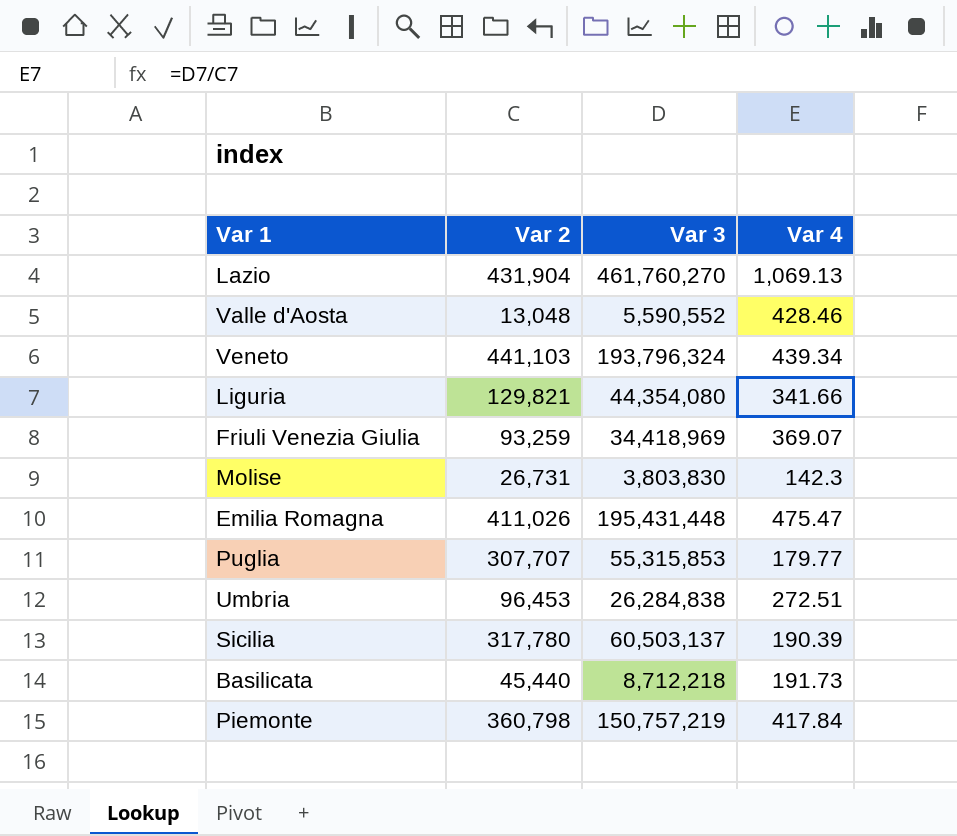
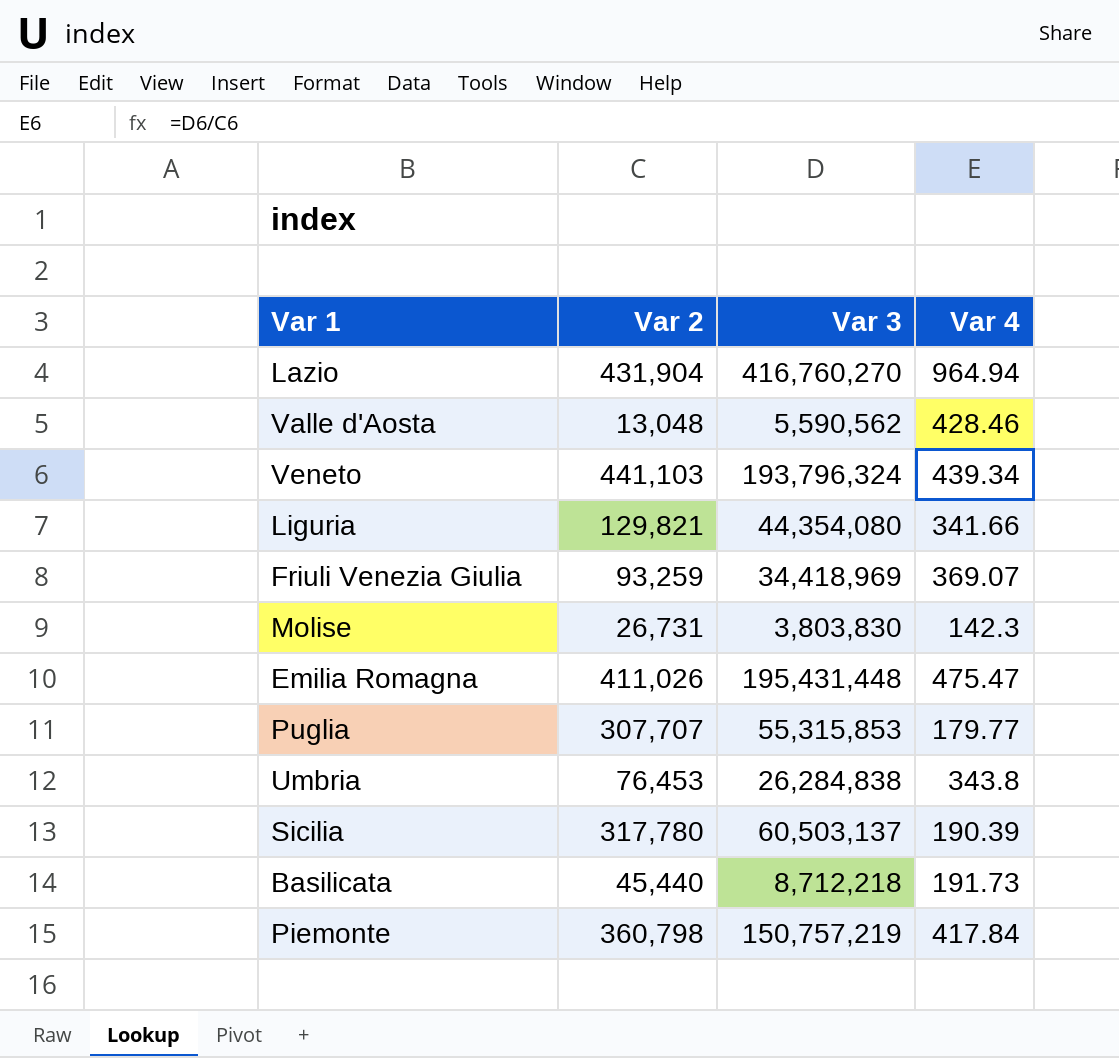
Lazio | Var 3: 461,760,270 -> 416,760,270
Lazio | Var 4: 1,069.13 -> 964.94
Valle d'Aosta | Var 3: 5,590,552 -> 5,590,562
Umbria | Var 2: 96,453 -> 76,453
Umbria | Var 4: 272.51 -> 343.8

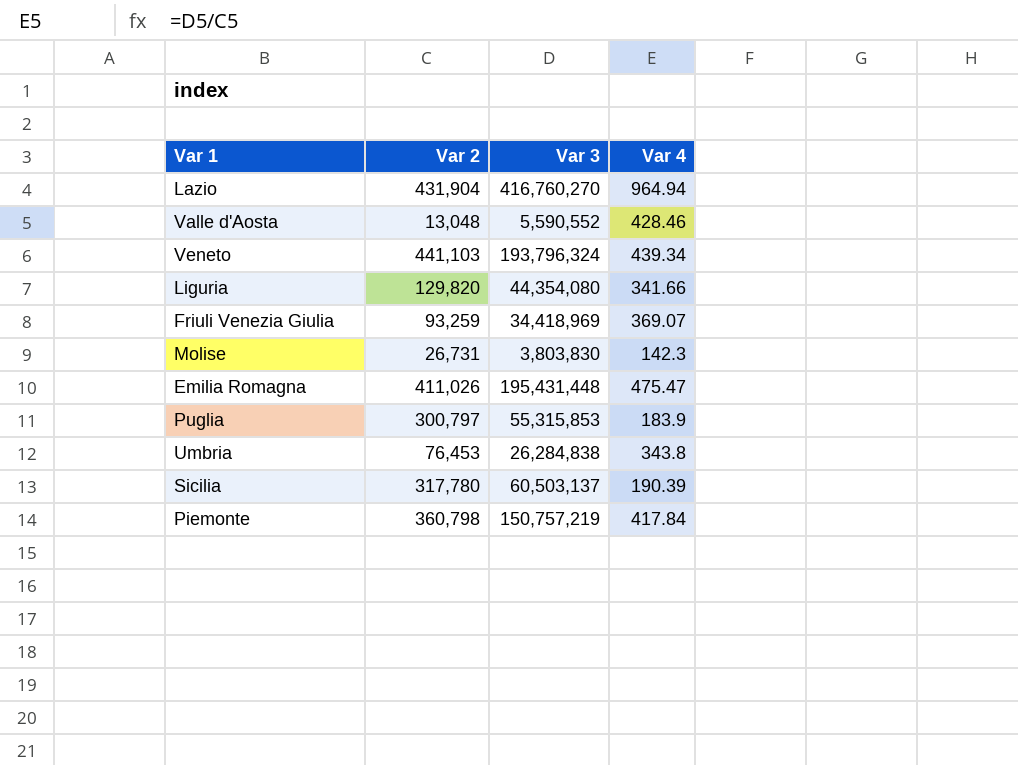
row Basilicata: 45,440 | 8,712,218 | 191.73 -> none
Valle d'Aosta | Var 3: 5,590,562 -> 5,590,552
Liguria | Var 2: 129,821 -> 129,820
Puglia | Var 2: 307,707 -> 300,797
Puglia | Var 4: 179.77 -> 183.9

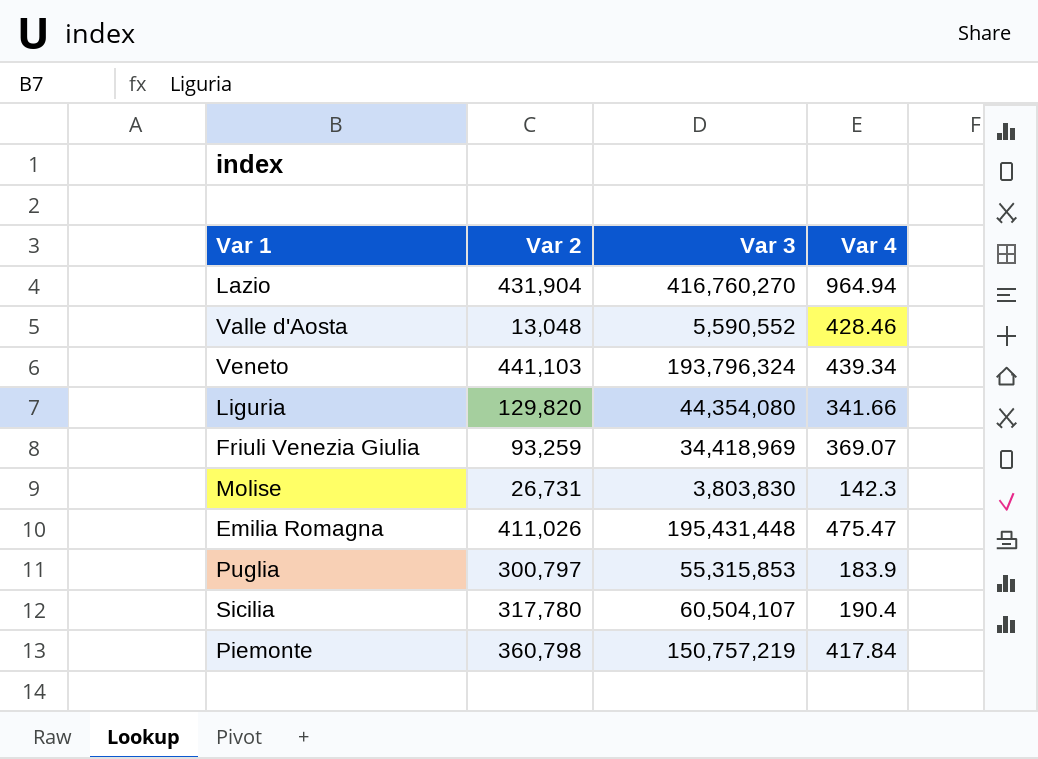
row Umbria: 76,453 | 26,284,838 | 343.8 -> none
Sicilia | Var 3: 60,503,137 -> 60,504,107
Sicilia | Var 4: 190.39 -> 190.4

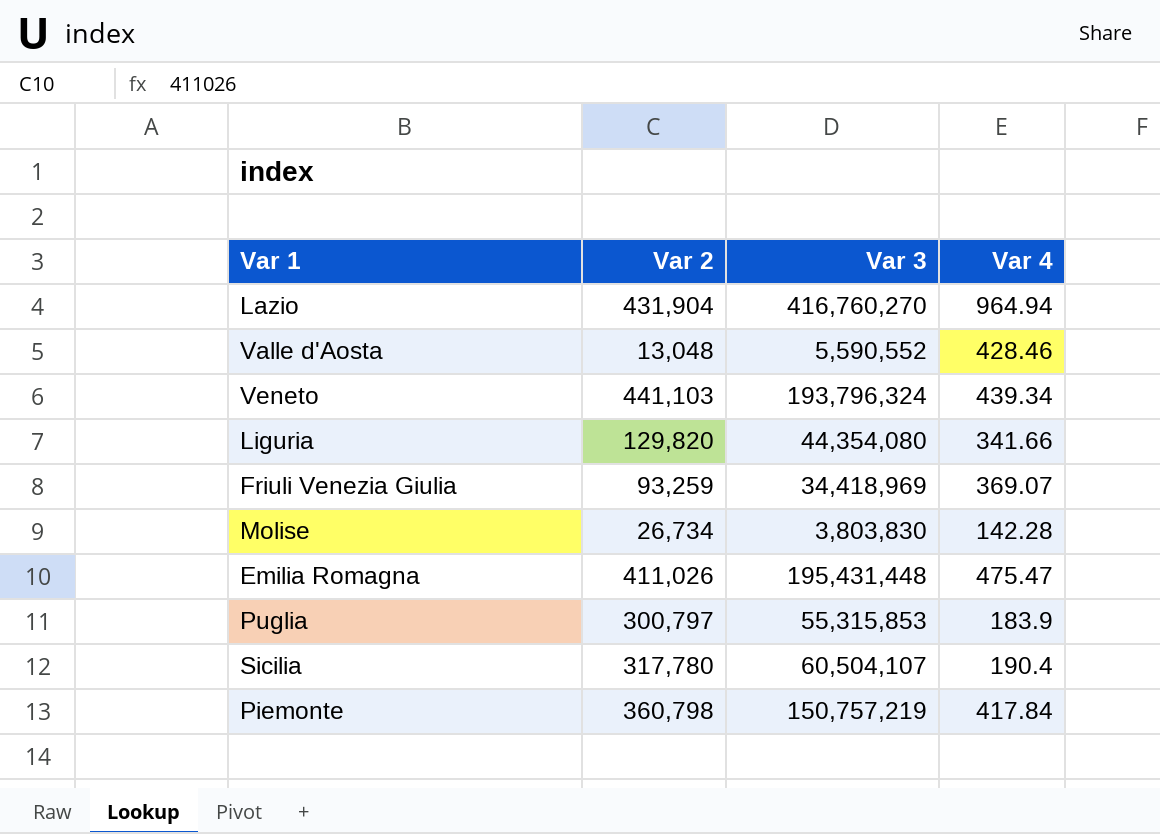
Molise | Var 2: 26,731 -> 26,734
Molise | Var 4: 142.3 -> 142.28

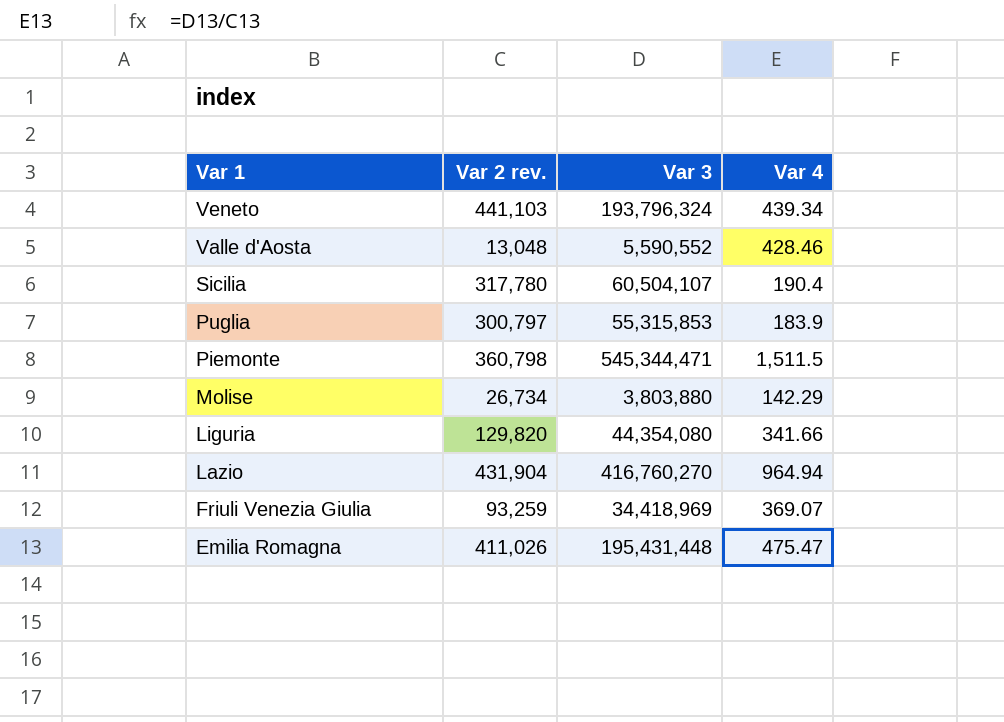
row order: none -> Var 1 descending
column name: Var 2 -> Var 2 rev.
Piemonte | Var 3: 150,757,219 -> 545,344,471
Piemonte | Var 4: 417.84 -> 1,511.5
Molise | Var 3: 3,803,830 -> 3,803,880
Molise | Var 4: 142.28 -> 142.29

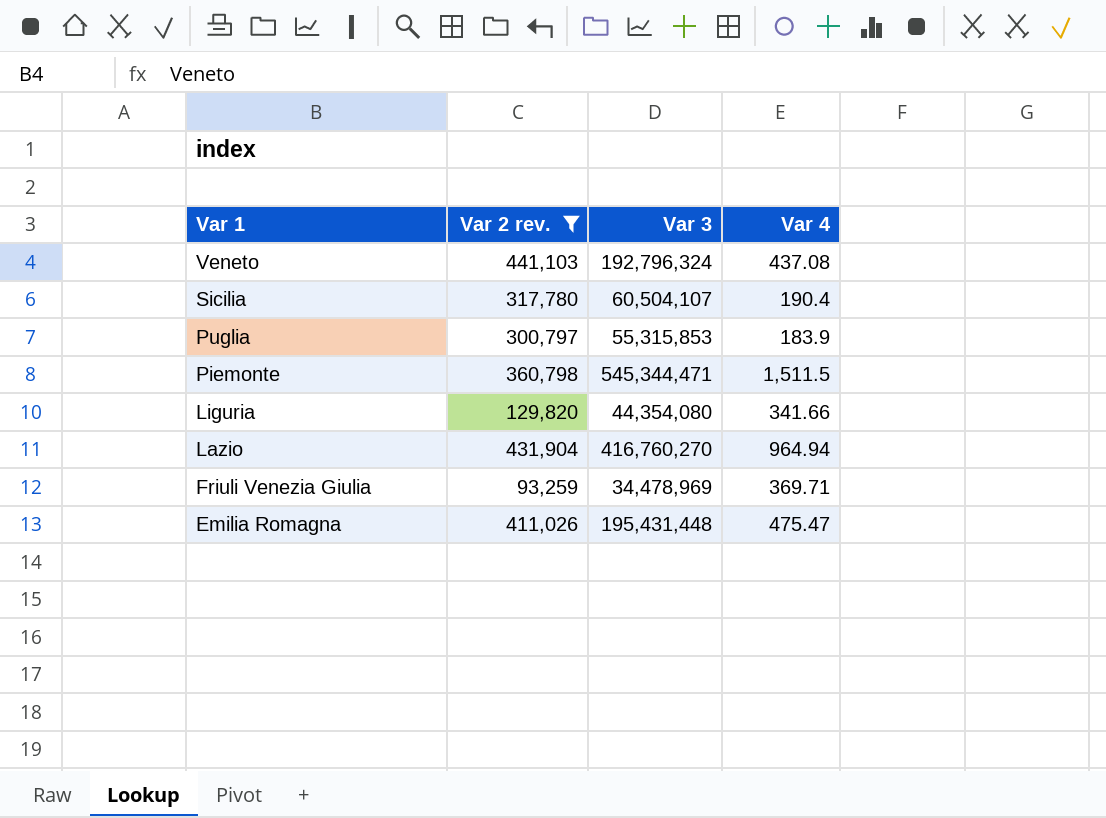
filter: none -> Var 2 rev. >= 93,259
Veneto | Var 3: 193,796,324 -> 192,796,324
Veneto | Var 4: 439.34 -> 437.08
Friuli Venezia Giulia | Var 3: 34,418,969 -> 34,478,969
Friuli Venezia Giulia | Var 4: 369.07 -> 369.71

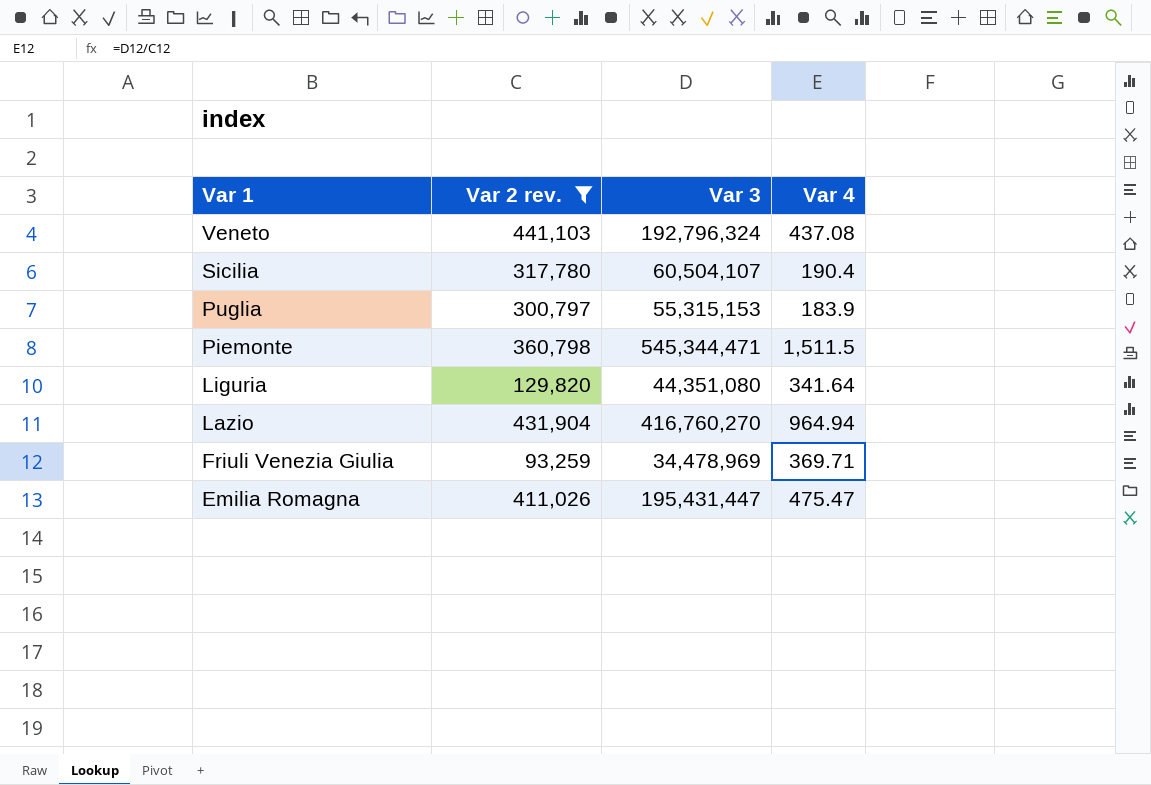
Puglia | Var 3: 55,315,853 -> 55,315,153
Liguria | Var 3: 44,354,080 -> 44,351,080
Liguria | Var 4: 341.66 -> 341.64
Emilia Romagna | Var 3: 195,431,448 -> 195,431,447

